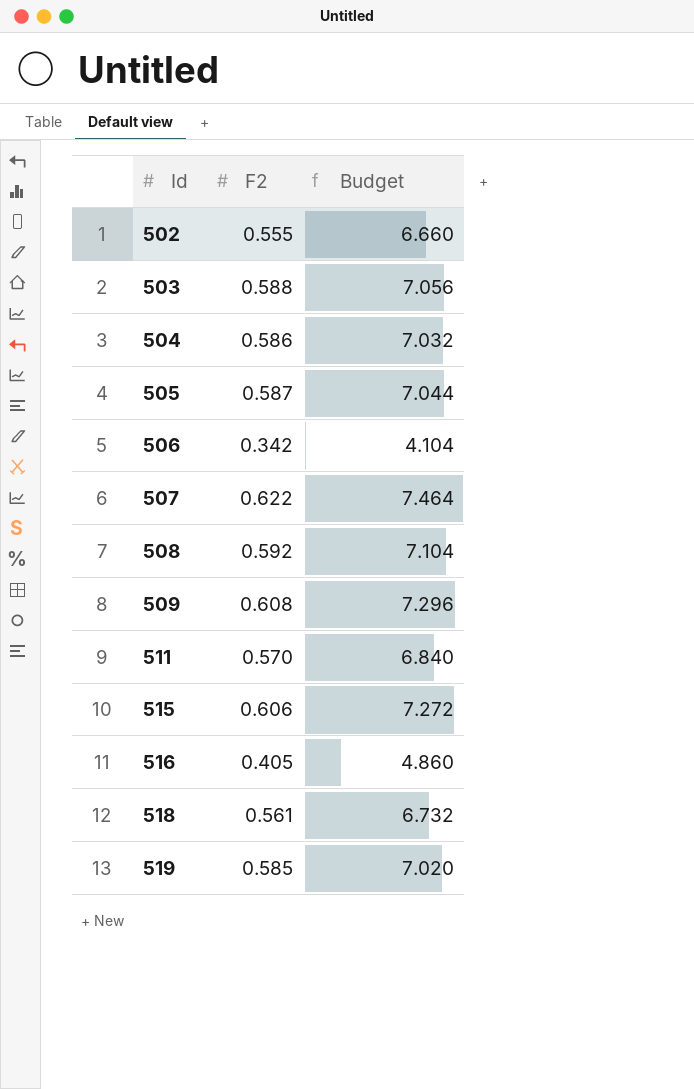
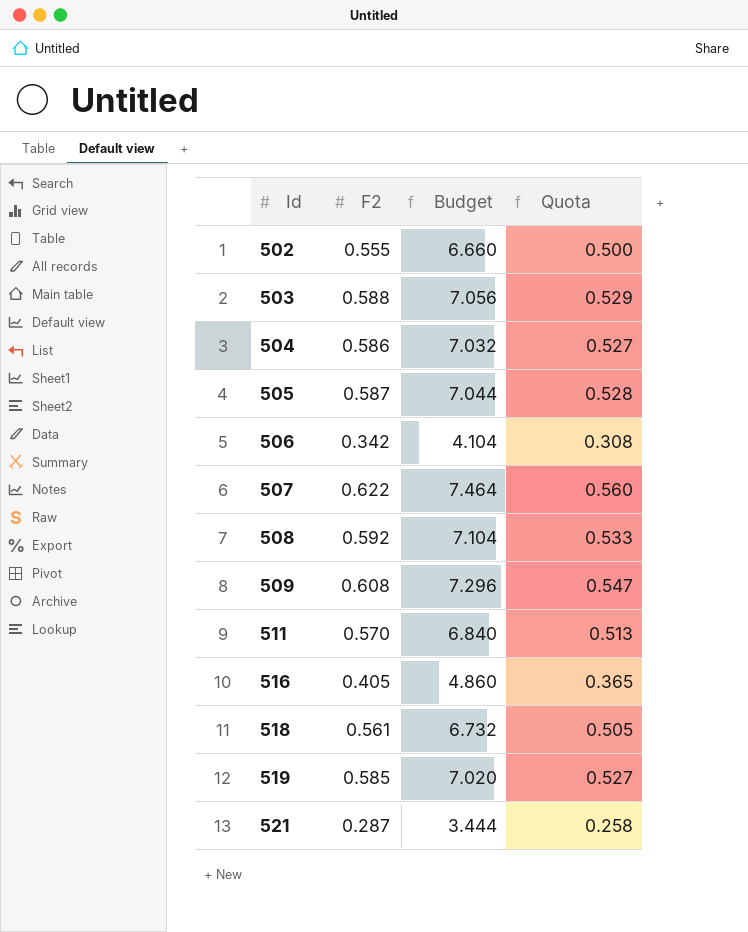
column Quota | formula: none -> [F2] * 0.9
row 515: 0.606 | 7.272 -> none
row 521: none -> 0.287 | 3.444 | 0.258

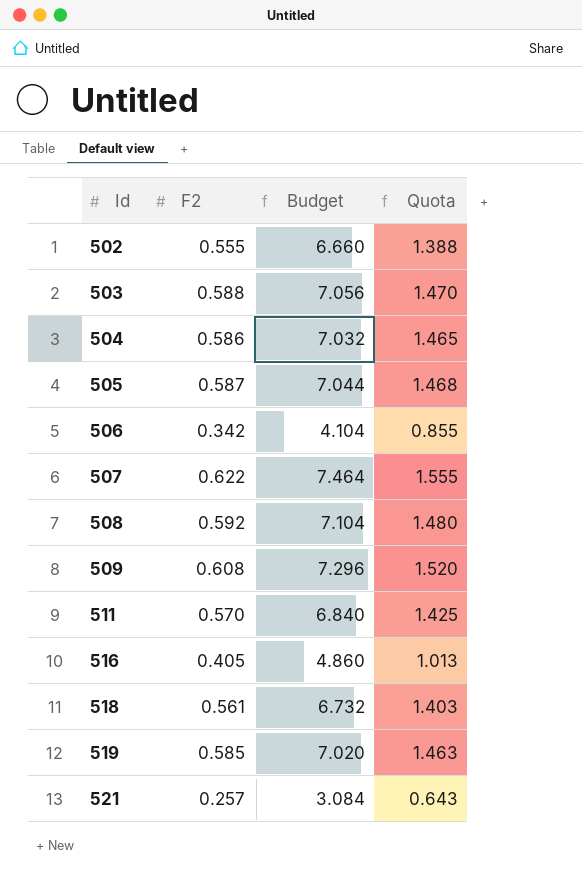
column Quota | formula: [F2] * 0.9 -> [F2] * 2.5
521 | F2: 0.287 -> 0.257
521 | Budget: 3.444 -> 3.084

